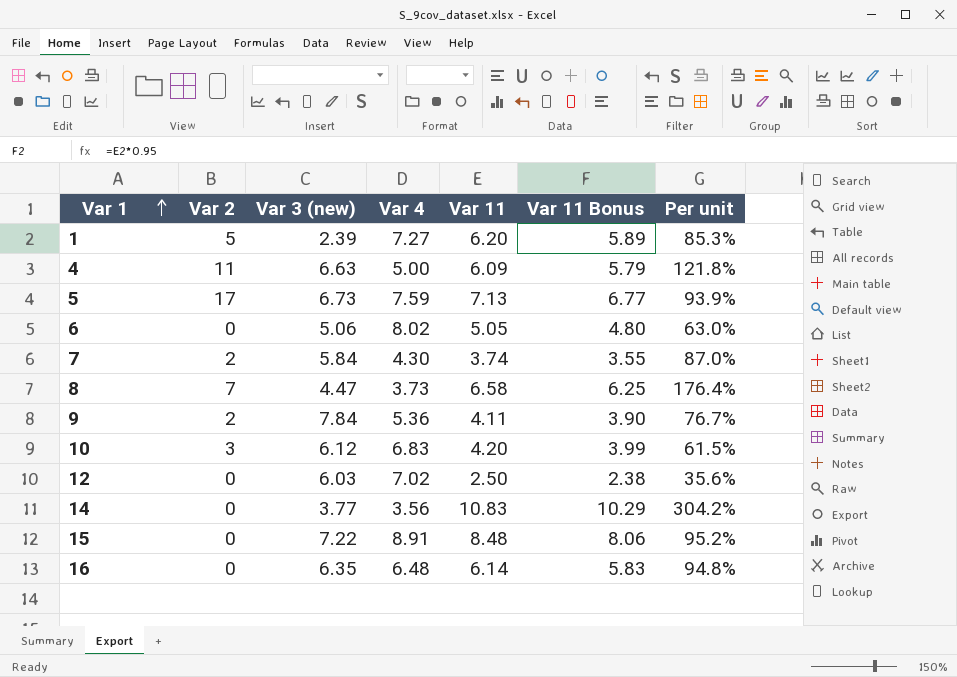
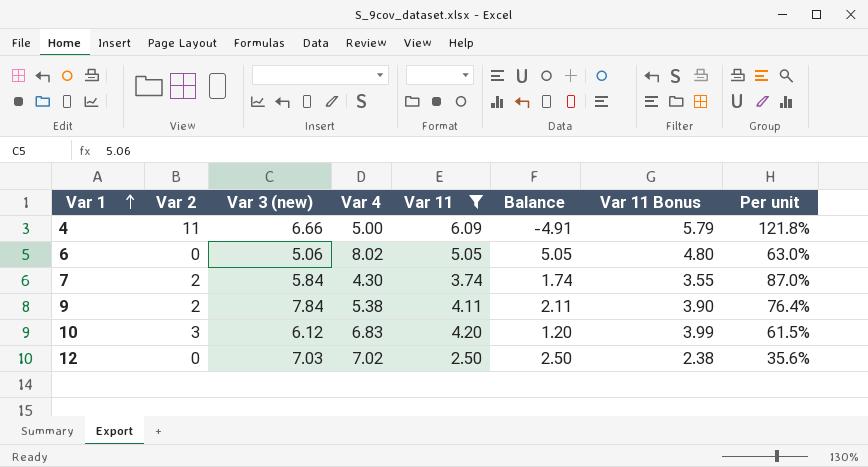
filter: none -> Var 11 <= 6.09
column Balance | formula: none -> [Var 11] - [Var 2]
4 | Var 3 (new): 6.63 -> 6.66
9 | Var 4: 5.36 -> 5.38
9 | Per unit: 76.7% -> 76.4%
12 | Var 3 (new): 6.03 -> 7.03

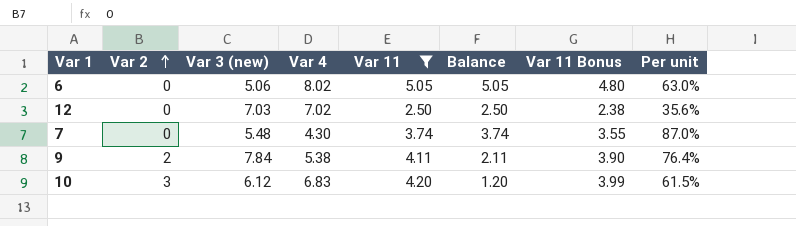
row order: Var 1 ascending -> Var 2 ascending
row 4: 11 | 6.66 | 5.00 | 6.09 | -4.91 | 5.79 | 121.8% -> none
7 | Var 2: 2 -> 0
7 | Var 3 (new): 5.84 -> 5.48
7 | Balance: 1.74 -> 3.74

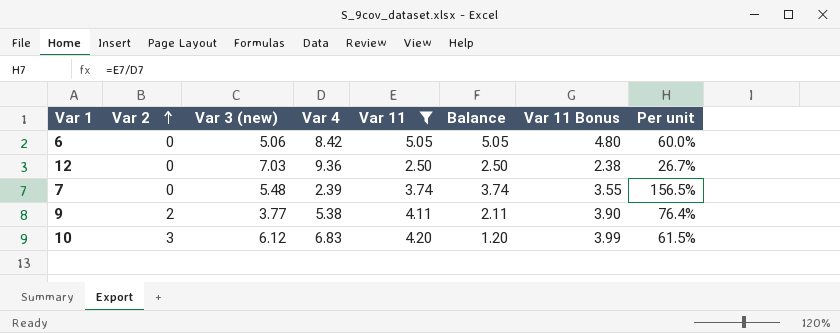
6 | Var 4: 8.02 -> 8.42
6 | Per unit: 63.0% -> 60.0%
12 | Var 4: 7.02 -> 9.36
12 | Per unit: 35.6% -> 26.7%
7 | Var 4: 4.30 -> 2.39
7 | Per unit: 87.0% -> 156.5%
9 | Var 3 (new): 7.84 -> 3.77

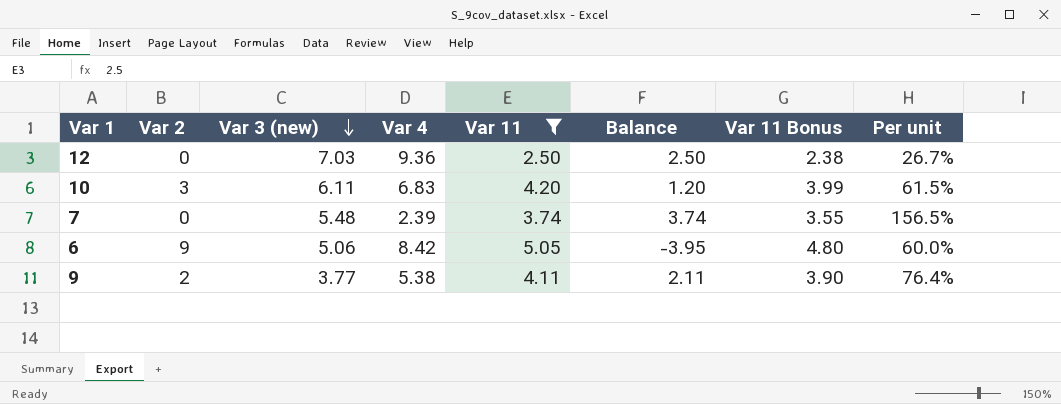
row order: Var 2 ascending -> Var 3 (new) descending
10 | Var 3 (new): 6.12 -> 6.11
6 | Var 2: 0 -> 9
6 | Balance: 5.05 -> -3.95

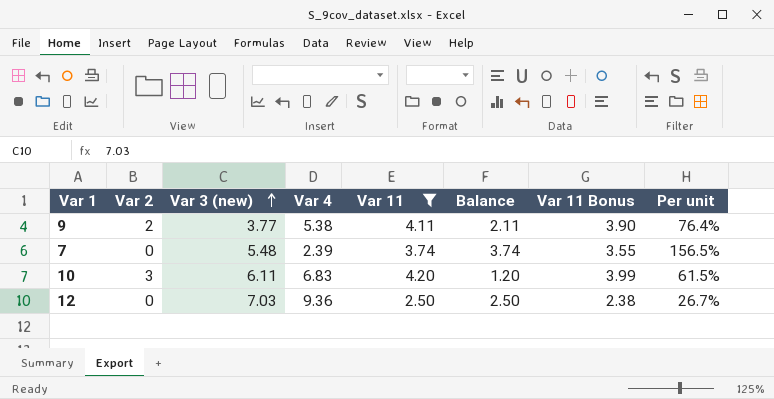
row order: Var 3 (new) descending -> Var 3 (new) ascending
row 6: 9 | 5.06 | 8.42 | 5.05 | -3.95 | 4.80 | 60.0% -> none

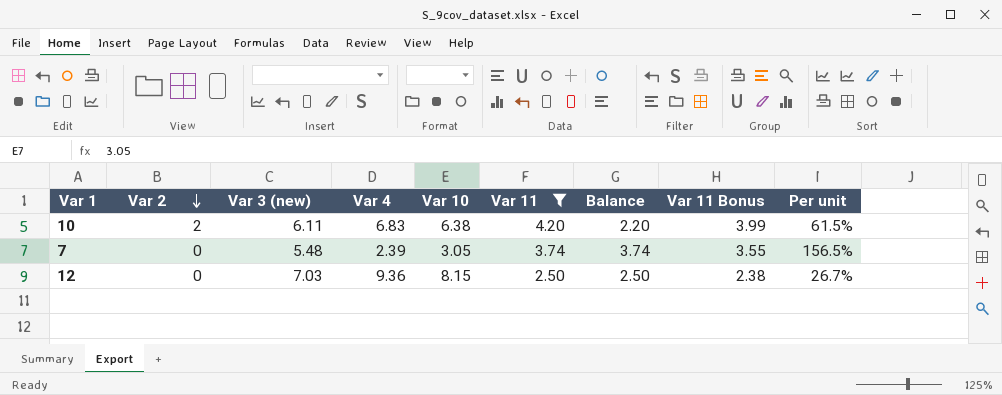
row order: Var 3 (new) ascending -> Var 2 descending
column Var 10 | position: none -> 5
row 9: 2 | 3.77 | 5.38 | 4.11 | 2.11 | 3.90 | 76.4% -> none
10 | Var 2: 3 -> 2
10 | Balance: 1.20 -> 2.20

